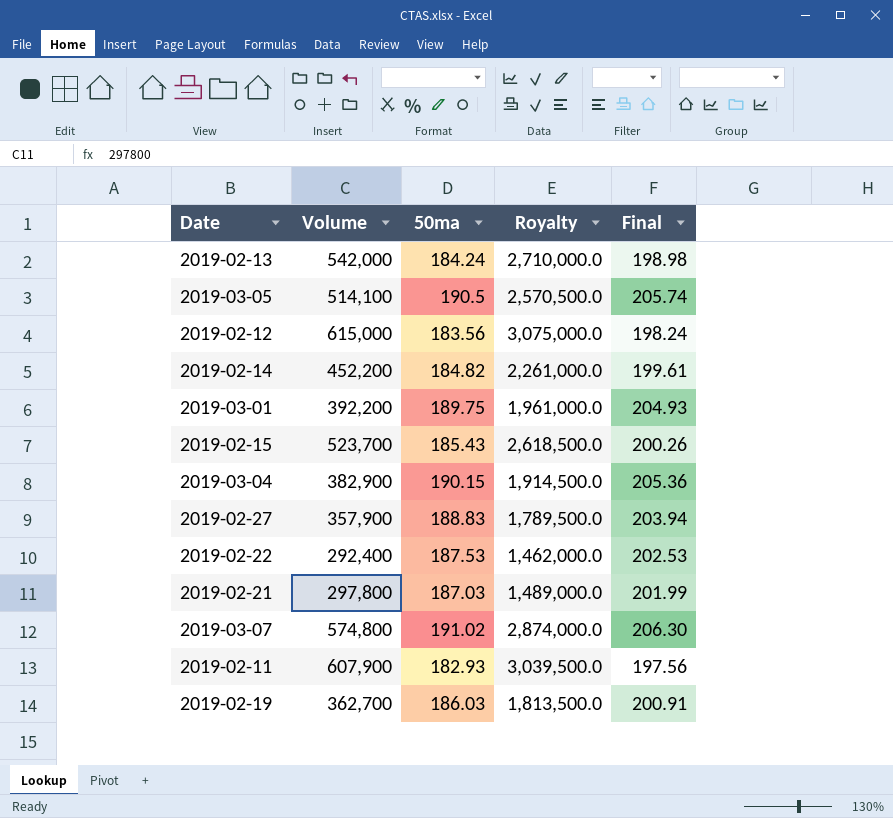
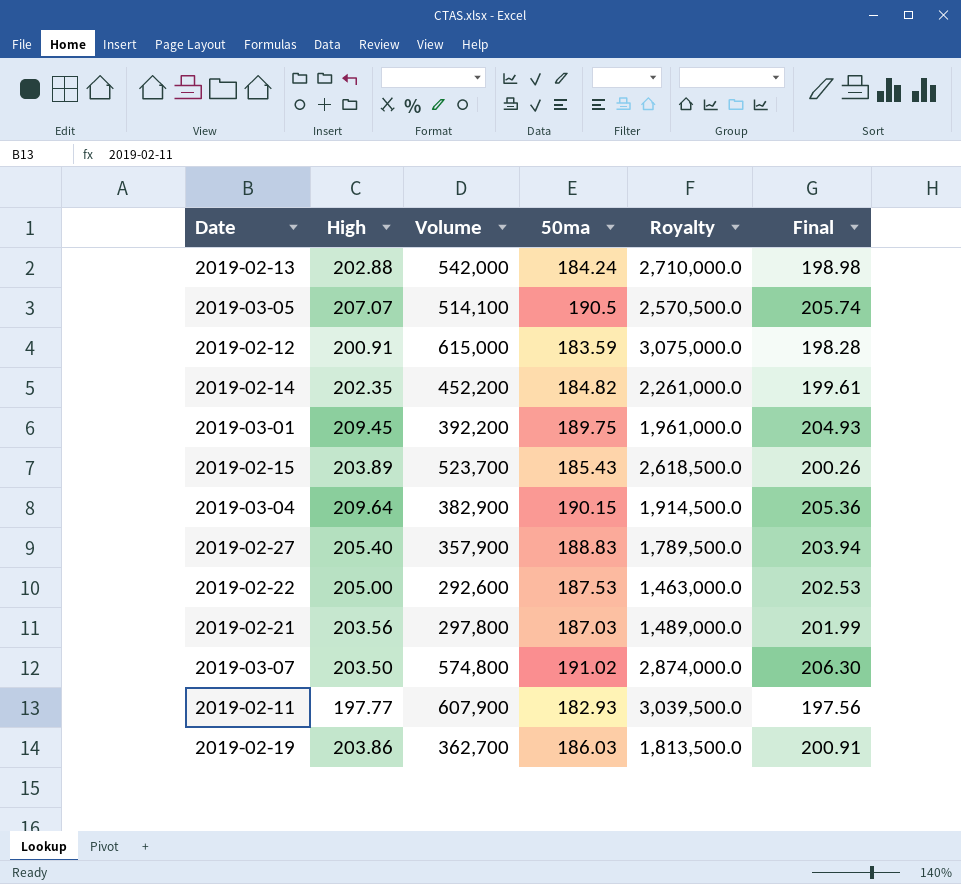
column High | position: none -> 2
2019-02-12 | 50ma: 183.56 -> 183.59
2019-02-12 | Final: 198.24 -> 198.28
2019-02-22 | Volume: 292,400 -> 292,600
2019-02-22 | Royalty: 1,462,000.0 -> 1,463,000.0

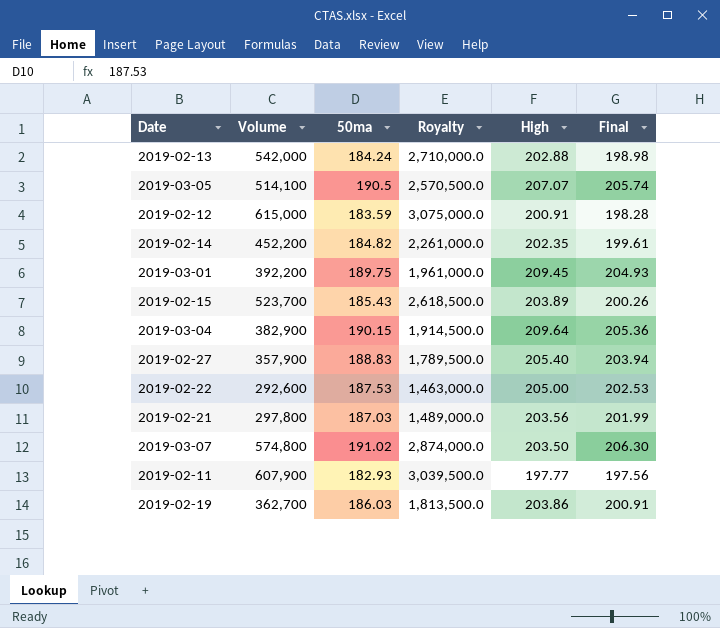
column High | position: 2 -> 5

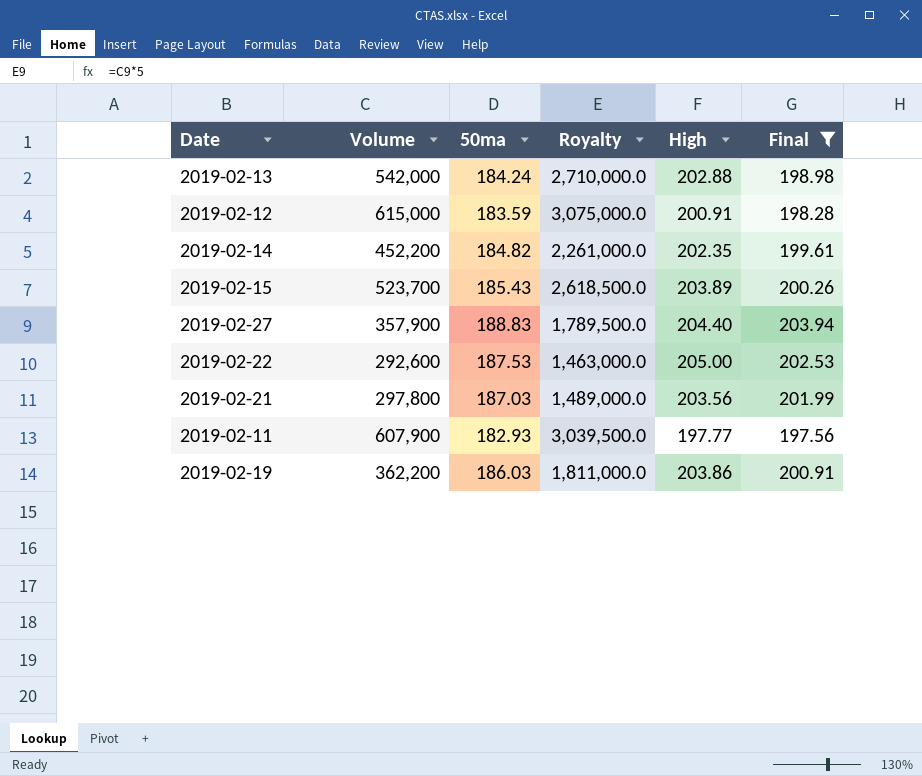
filter: none -> Final <= 203.94
2019-02-27 | High: 205.40 -> 204.40
2019-02-19 | Volume: 362,700 -> 362,200
2019-02-19 | Royalty: 1,813,500.0 -> 1,811,000.0

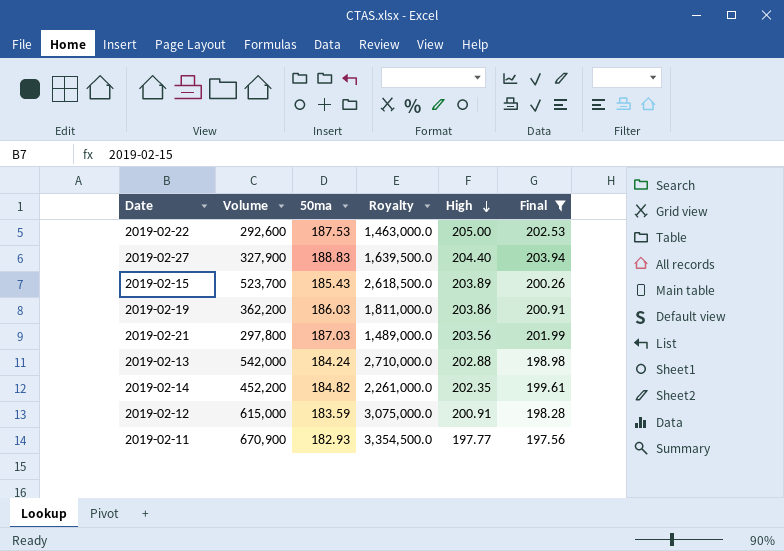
row order: none -> High descending
2019-02-27 | Volume: 357,900 -> 327,900
2019-02-27 | Royalty: 1,789,500.0 -> 1,639,500.0
2019-02-11 | Volume: 607,900 -> 670,900
2019-02-11 | Royalty: 3,039,500.0 -> 3,354,500.0

